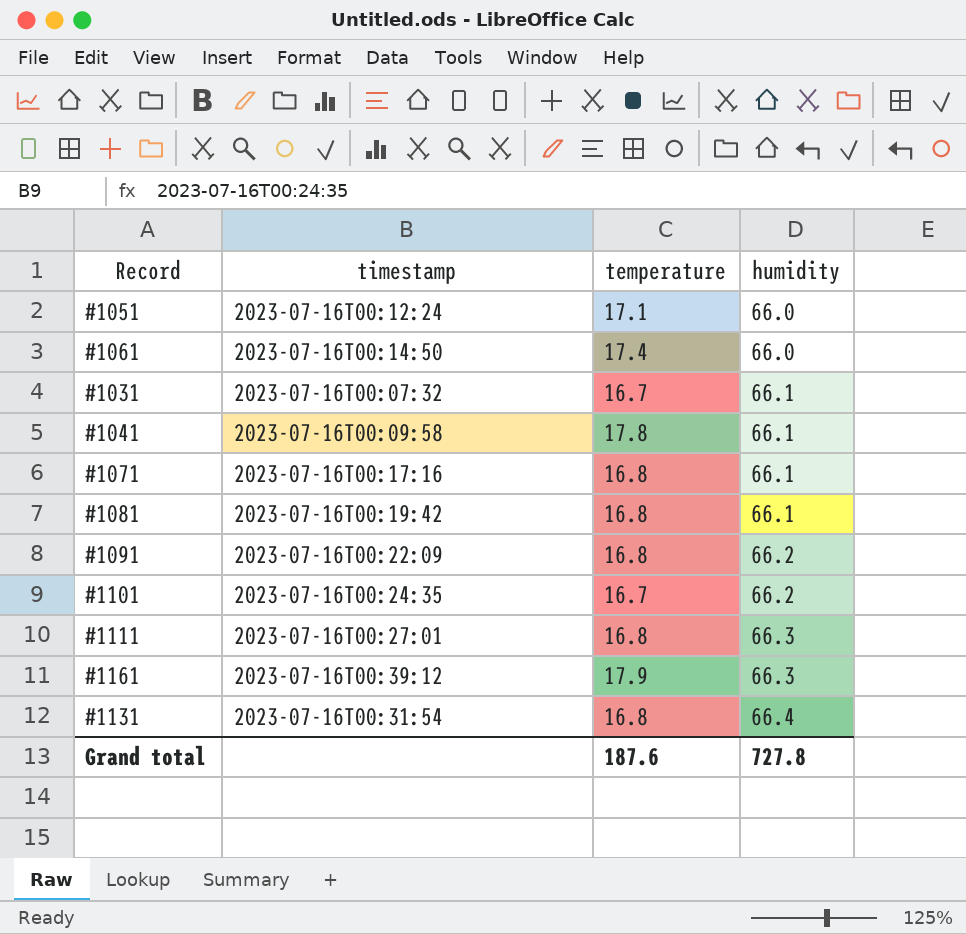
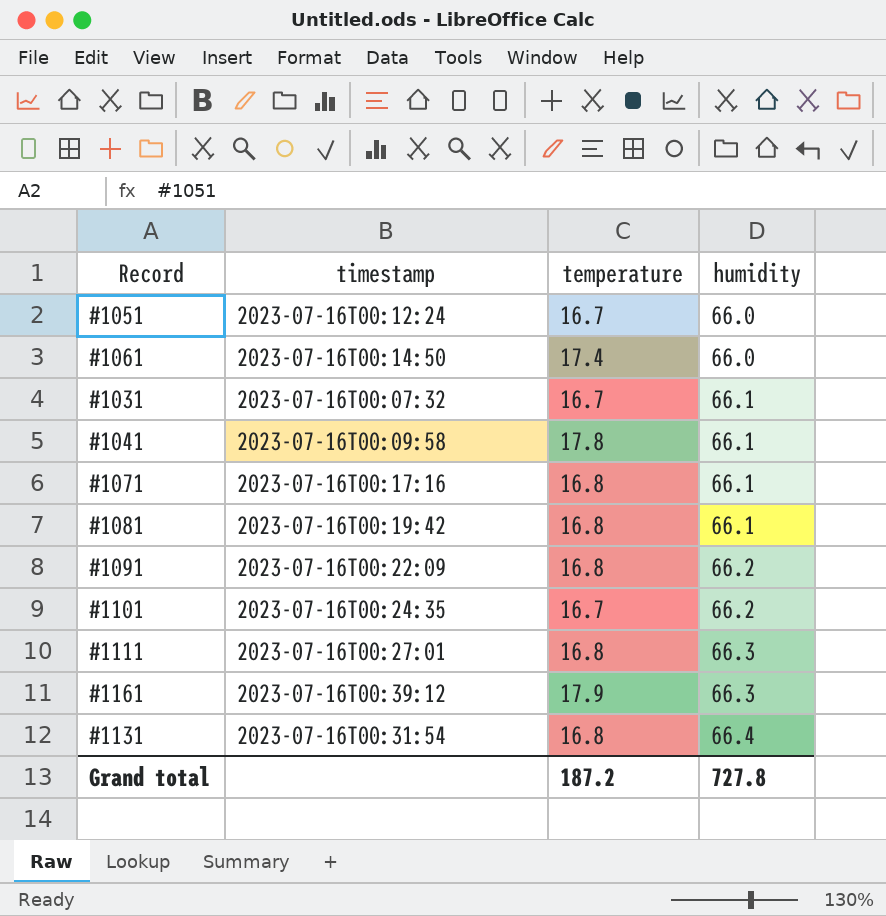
#1051 | temperature: 17.1 -> 16.7
Grand total | temperature: 187.6 -> 187.2

